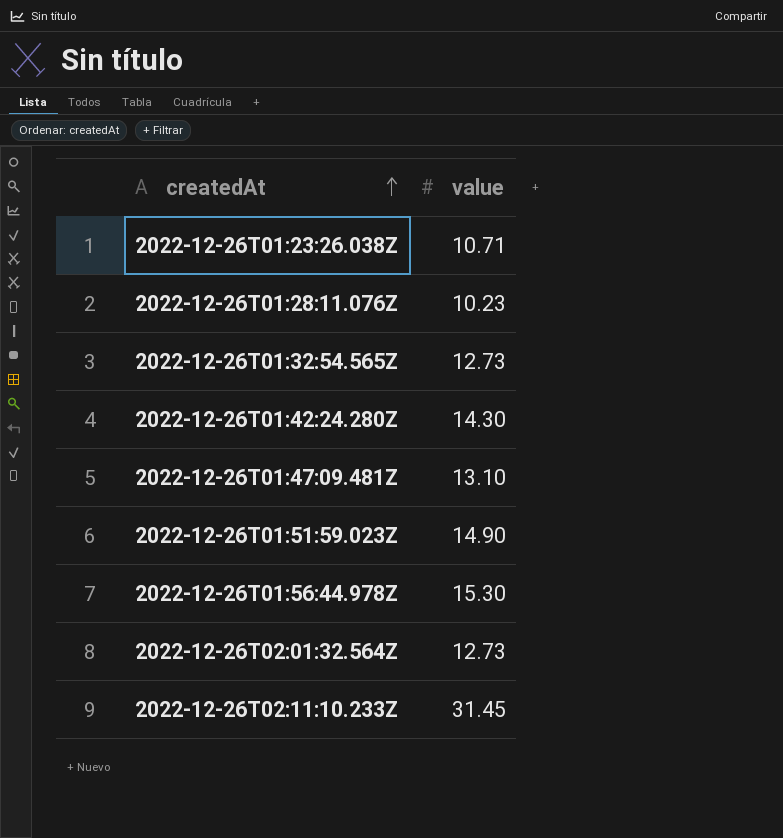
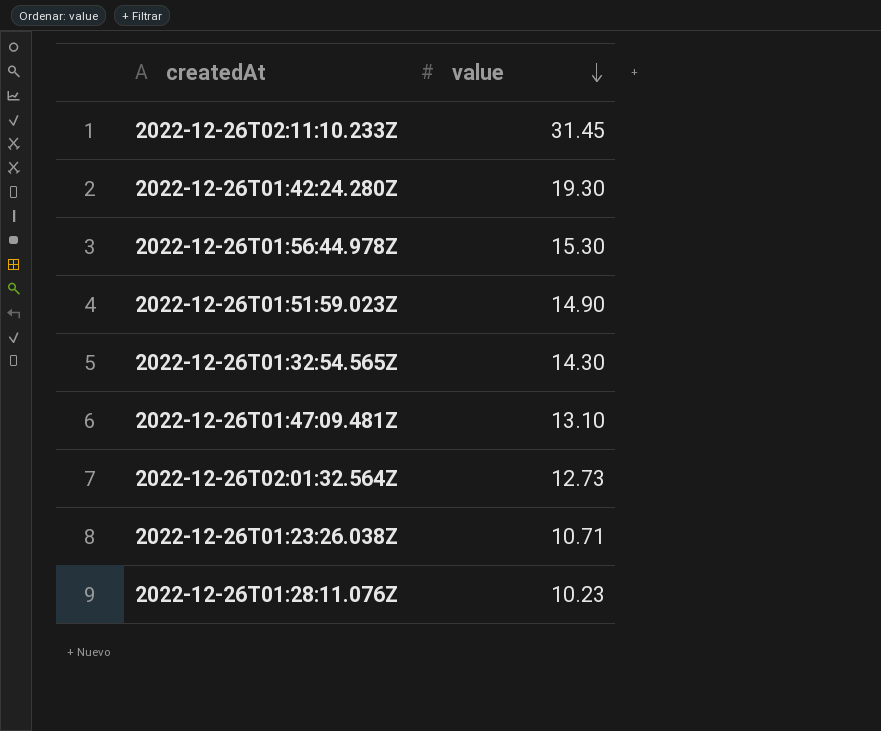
row order: createdAt ascending -> value descending
2022-12-26T01:42:24.280Z | value: 14.30 -> 19.30
2022-12-26T01:32:54.565Z | value: 12.73 -> 14.30

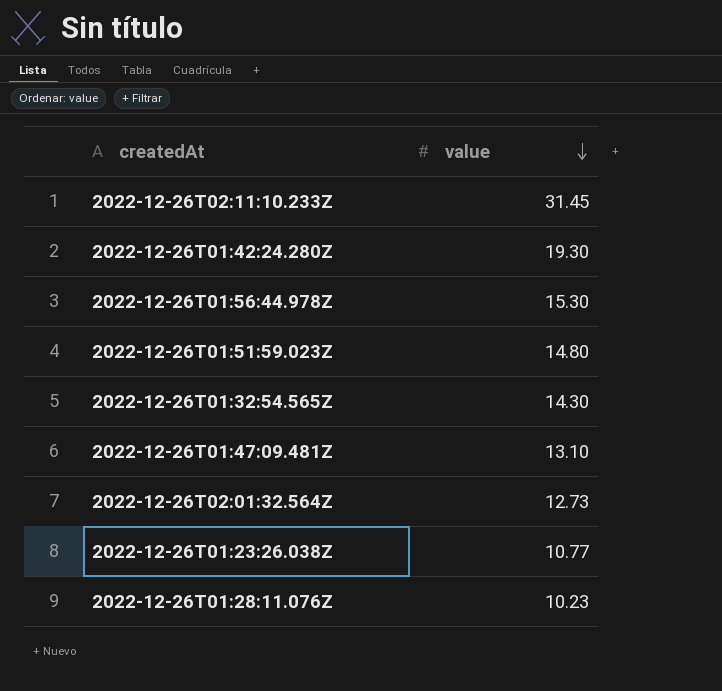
2022-12-26T01:51:59.023Z | value: 14.90 -> 14.80
2022-12-26T01:23:26.038Z | value: 10.71 -> 10.77

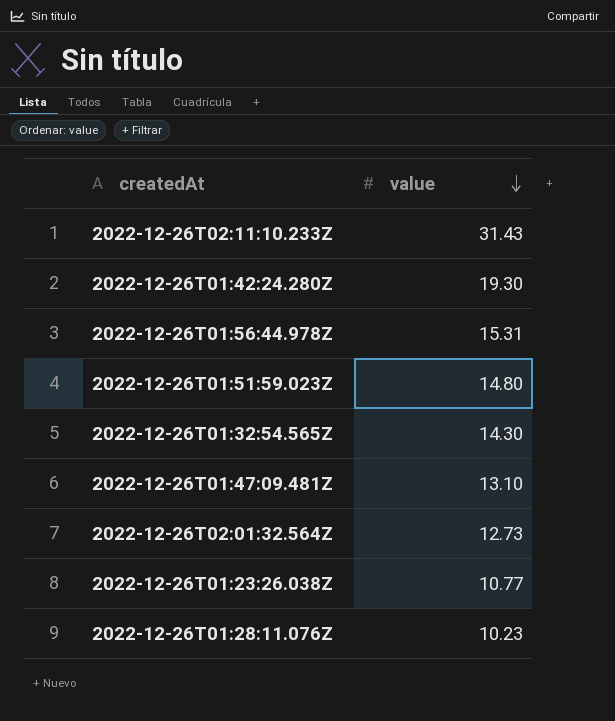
2022-12-26T02:11:10.233Z | value: 31.45 -> 31.43
2022-12-26T01:56:44.978Z | value: 15.30 -> 15.31

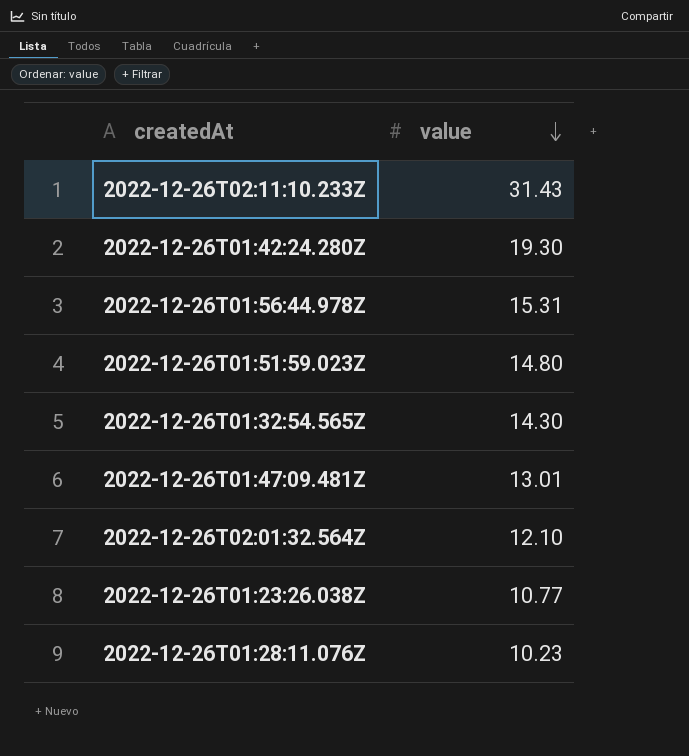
2022-12-26T01:47:09.481Z | value: 13.10 -> 13.01
2022-12-26T02:01:32.564Z | value: 12.73 -> 12.10

